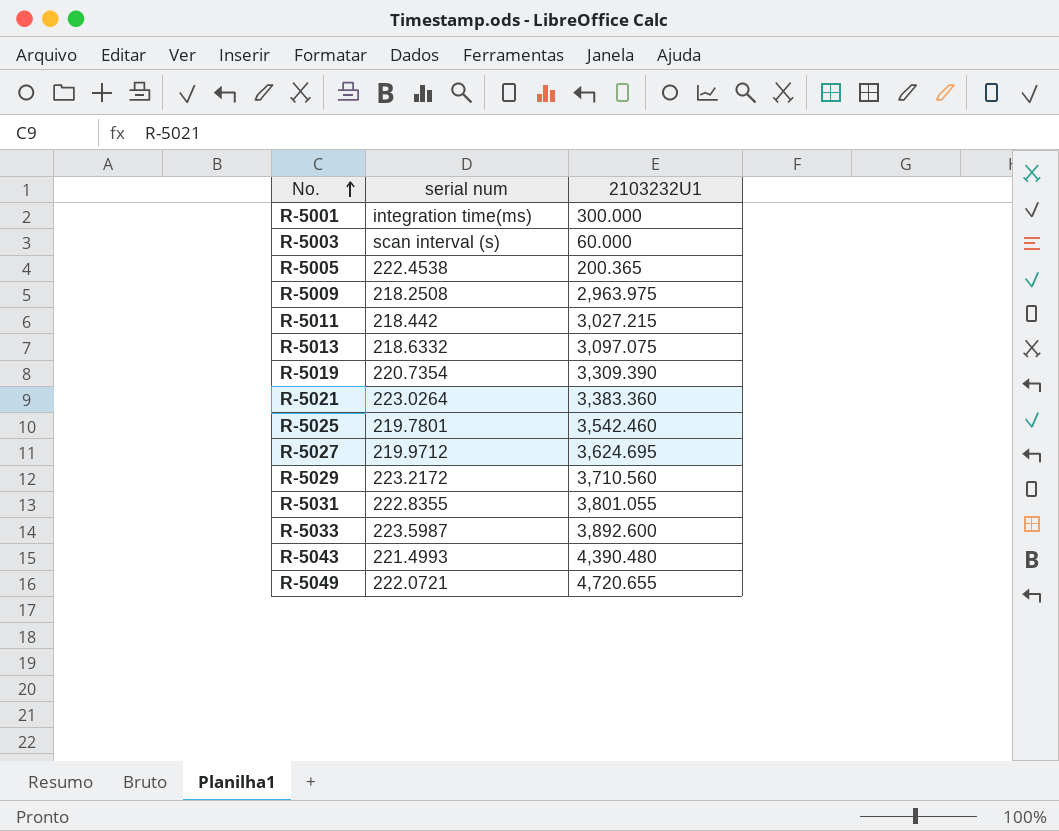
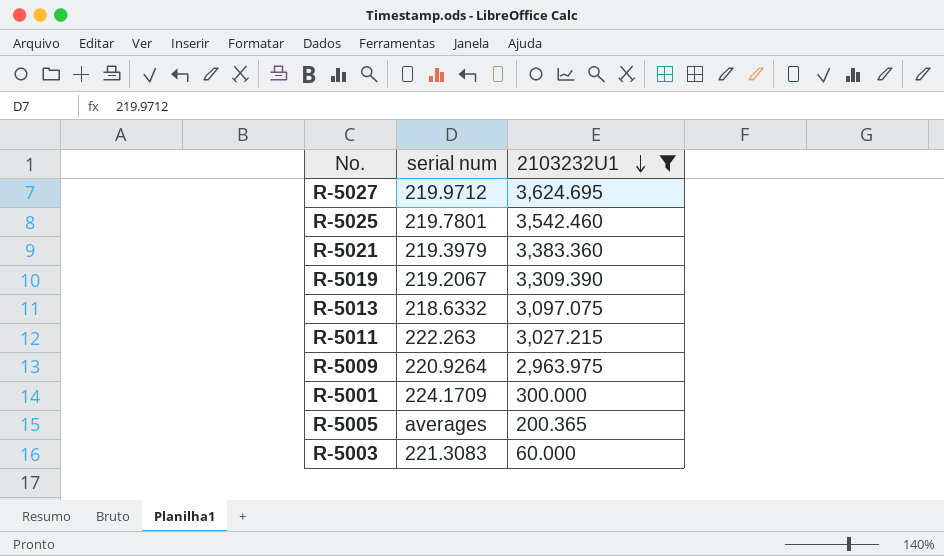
filter: none -> 2103232U1 <= 3,624.695
row order: No. ascending -> 2103232U1 descending
R-5021 | serial num: 223.0264 -> 219.3979
R-5019 | serial num: 220.7354 -> 219.2067
R-5011 | serial num: 218.442 -> 222.263
R-5009 | serial num: 218.2508 -> 220.9264
R-5001 | serial num: integration time(ms) -> 224.1709
R-5005 | serial num: 222.4538 -> averages
R-5003 | serial num: scan interval (s) -> 221.3083

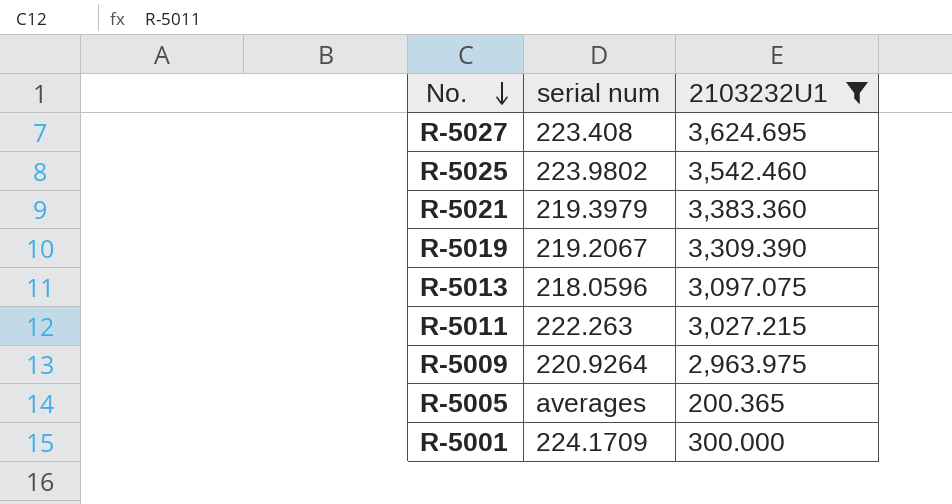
row order: 2103232U1 descending -> No. descending
row R-5003: 221.3083 | 60.000 -> none
R-5027 | serial num: 219.9712 -> 223.408
R-5025 | serial num: 219.7801 -> 223.9802
R-5013 | serial num: 218.6332 -> 218.0596

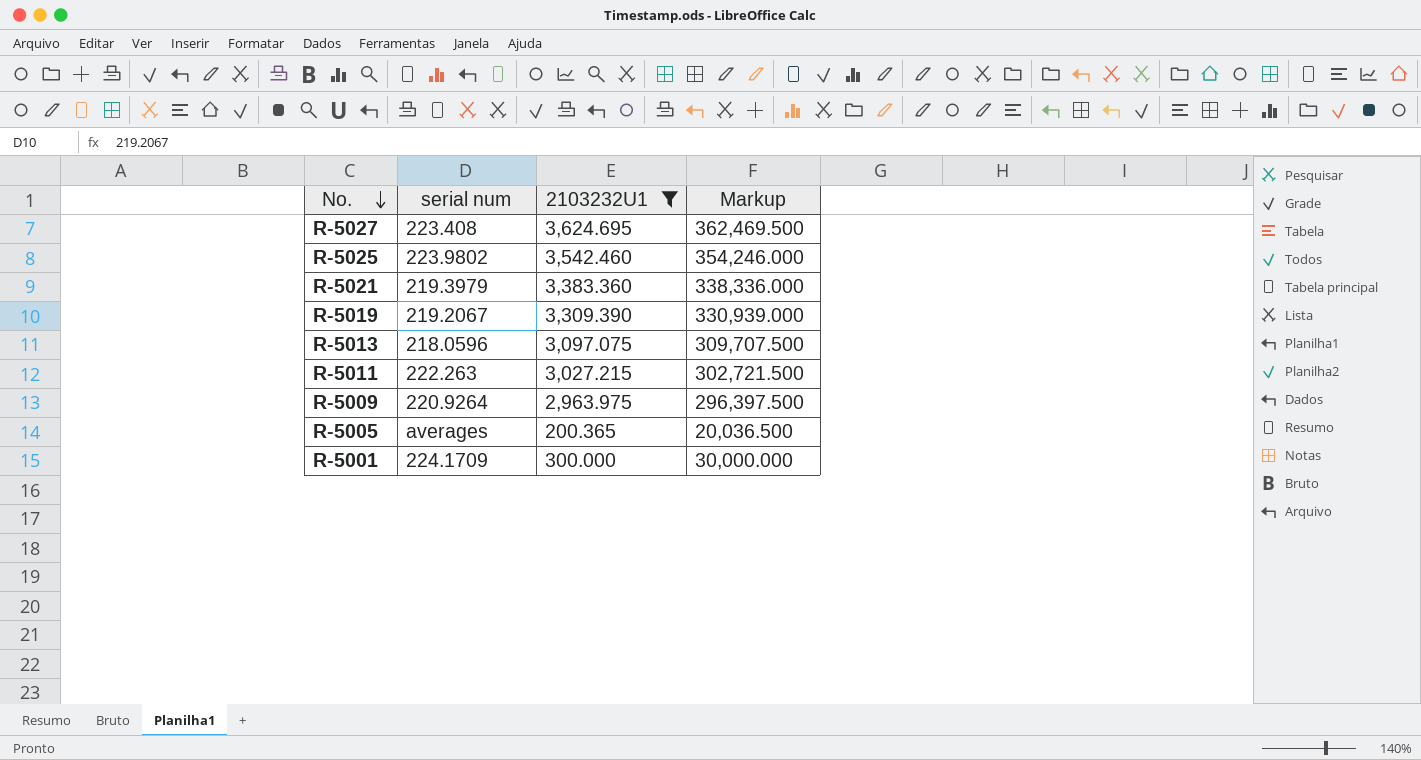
column Markup | formula: none -> [2103232U1] * 100

